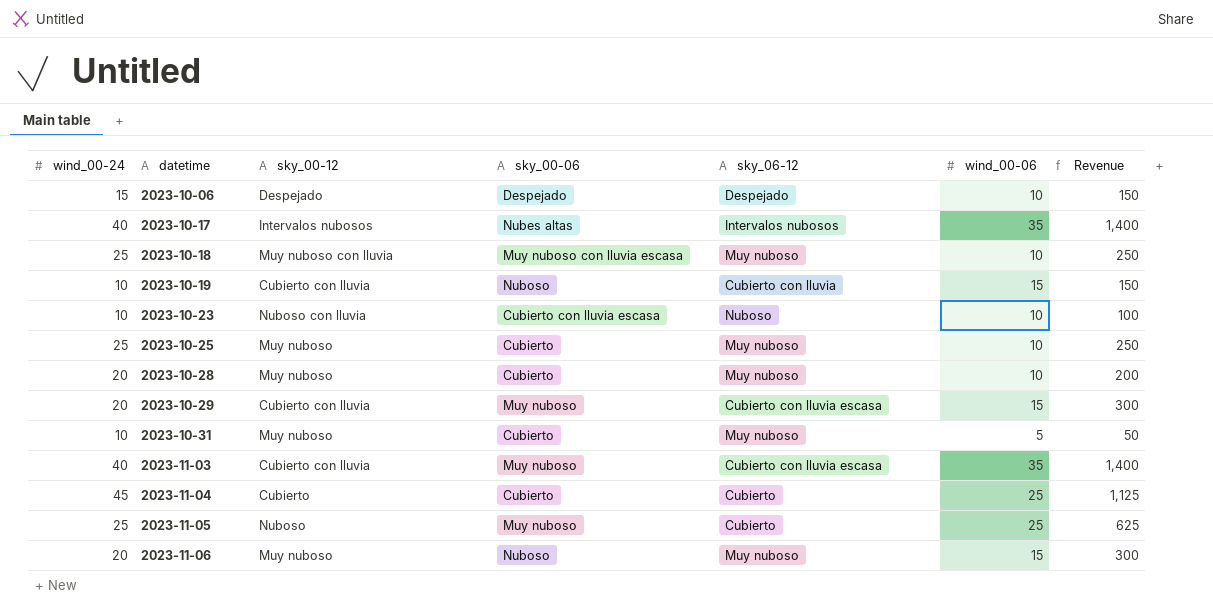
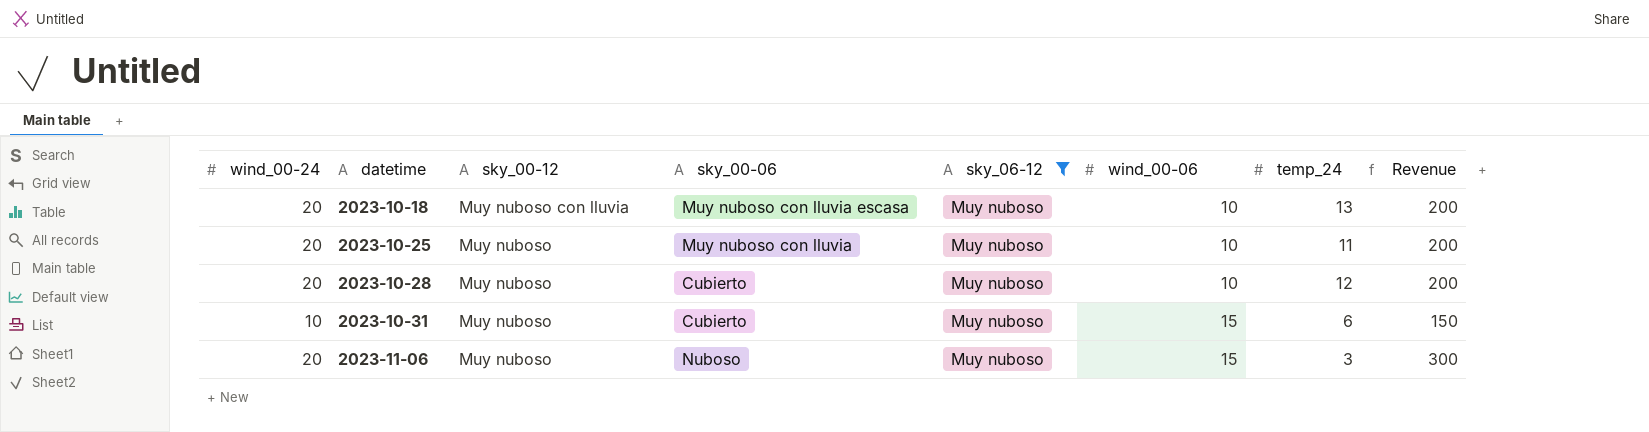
filter: none -> sky_06-12 = Muy nuboso
column temp_24 | position: none -> 7
2023-10-18 | wind_00-24: 25 -> 20
2023-10-18 | Revenue: 250 -> 200
2023-10-25 | wind_00-24: 25 -> 20
2023-10-25 | sky_00-06: Cubierto -> Muy nuboso con lluvia
2023-10-25 | Revenue: 250 -> 200
2023-10-31 | wind_00-06: 5 -> 15
2023-10-31 | Revenue: 50 -> 150

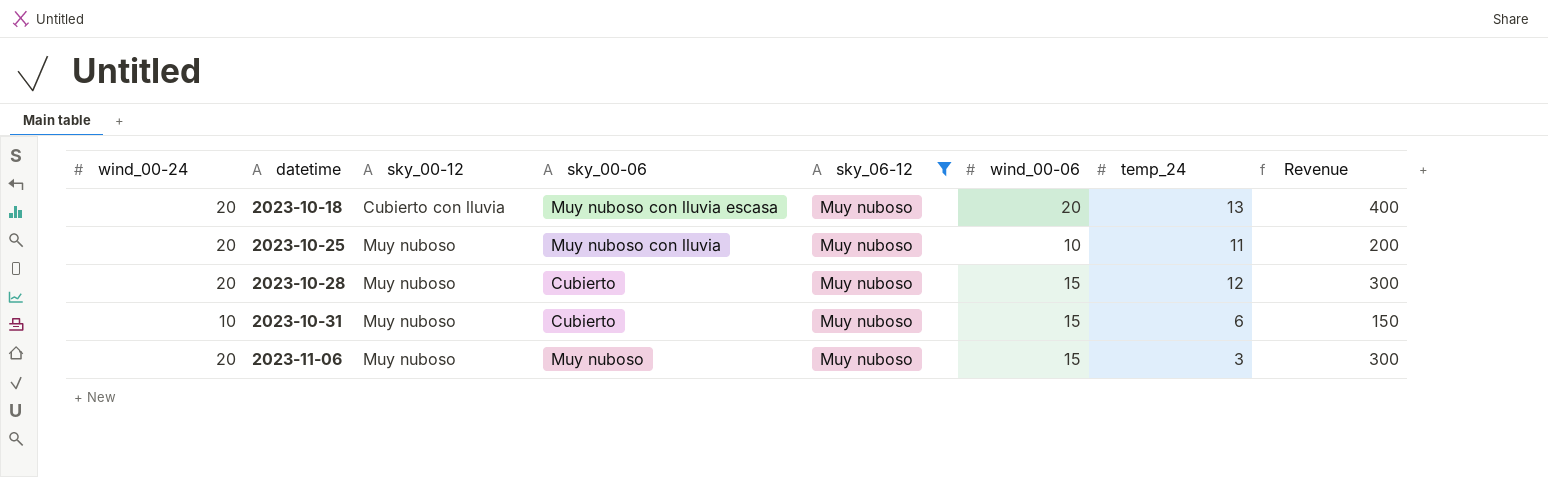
2023-10-18 | sky_00-12: Muy nuboso con lluvia -> Cubierto con lluvia
2023-10-18 | wind_00-06: 10 -> 20
2023-10-18 | Revenue: 200 -> 400
2023-10-28 | wind_00-06: 10 -> 15
2023-10-28 | Revenue: 200 -> 300
2023-11-06 | sky_00-06: Nuboso -> Muy nuboso

